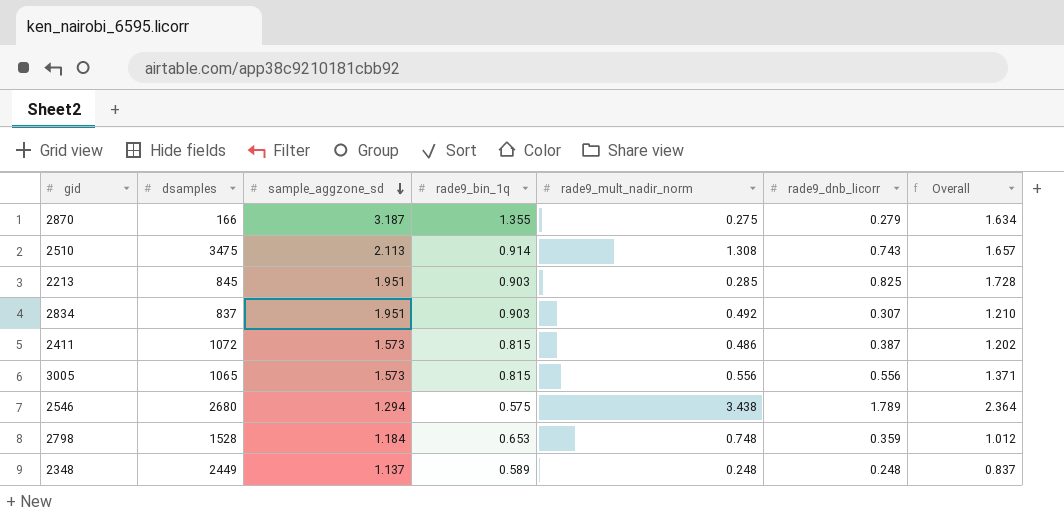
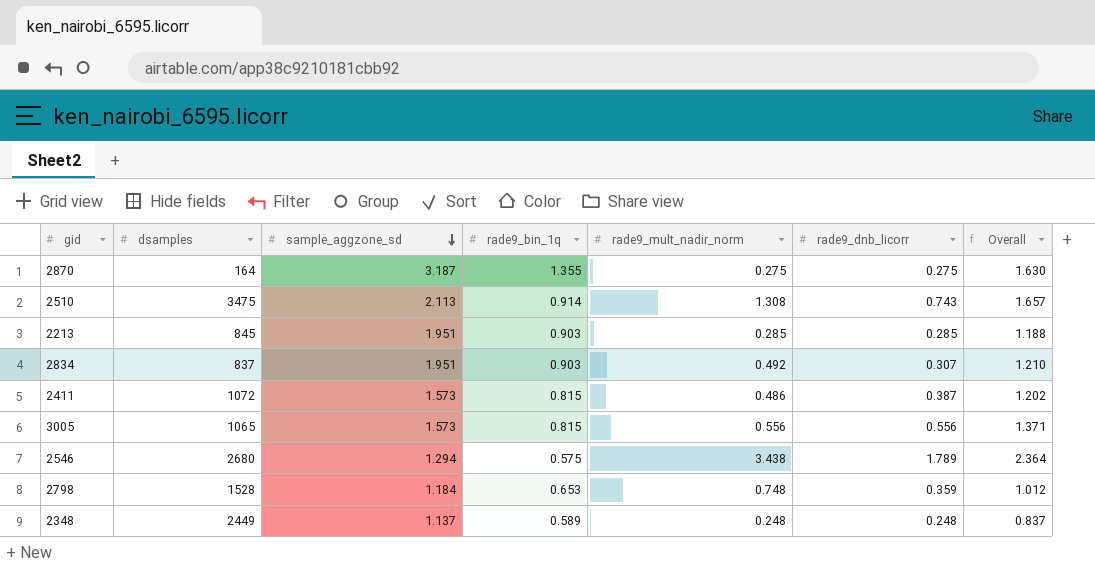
2870 | dsamples: 166 -> 164
2870 | rade9_dnb_licorr: 0.279 -> 0.275
2870 | Overall: 1.634 -> 1.630
2213 | rade9_dnb_licorr: 0.825 -> 0.285
2213 | Overall: 1.728 -> 1.188

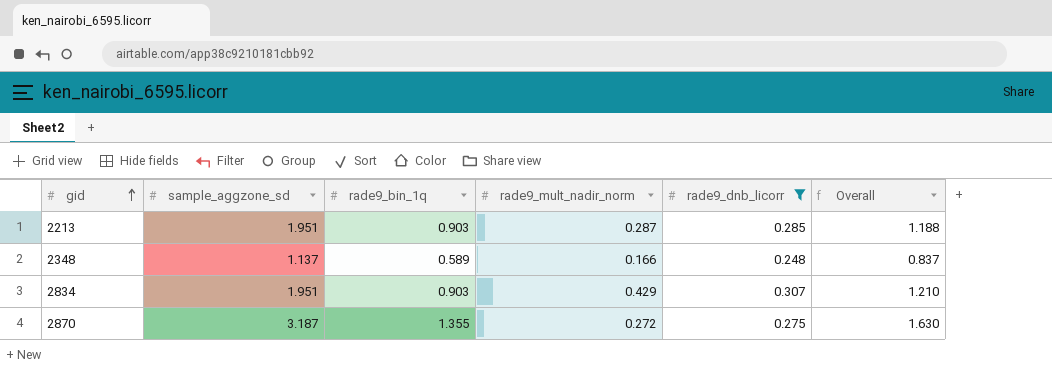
filter: none -> rade9_dnb_licorr <= 0.307
row order: sample_aggzone_sd descending -> gid ascending
column dsamples | position: 2 -> none
2213 | rade9_mult_nadir_norm: 0.285 -> 0.287
2348 | rade9_mult_nadir_norm: 0.248 -> 0.166
2834 | rade9_mult_nadir_norm: 0.492 -> 0.429
2870 | rade9_mult_nadir_norm: 0.275 -> 0.272

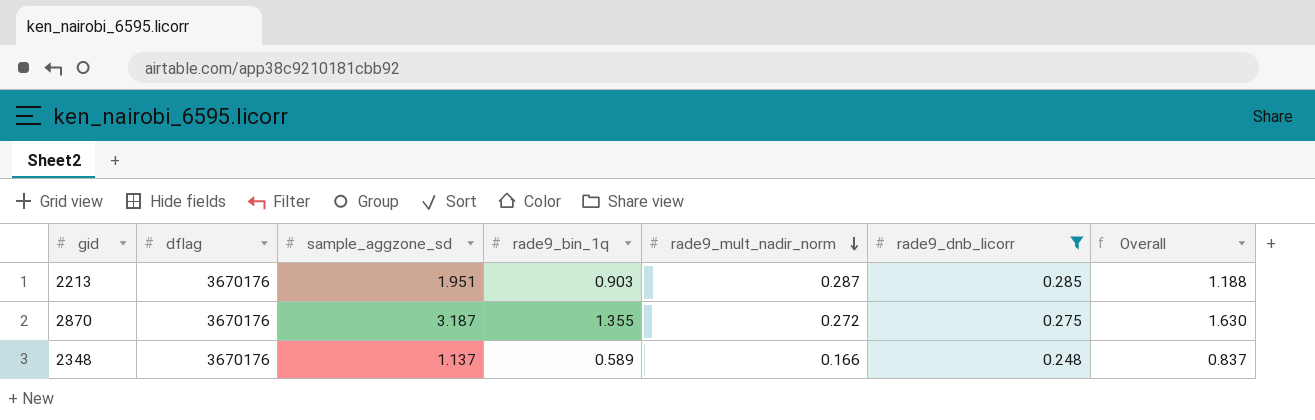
row order: gid ascending -> rade9_mult_nadir_norm descending
column dflag | position: none -> 2
row 2834: 1.951 | 0.903 | 0.429 | 0.307 | 1.210 -> none

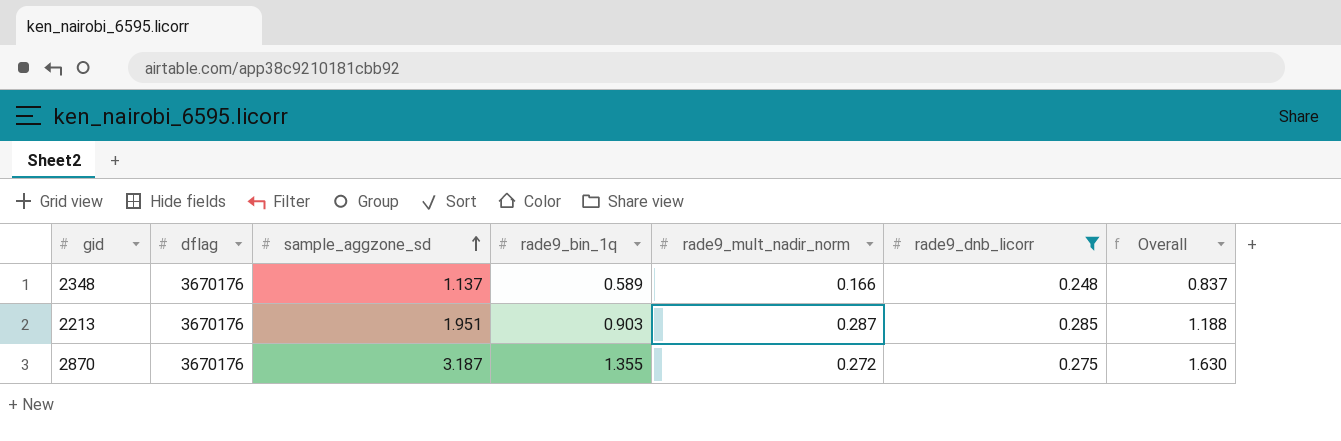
row order: rade9_mult_nadir_norm descending -> sample_aggzone_sd ascending

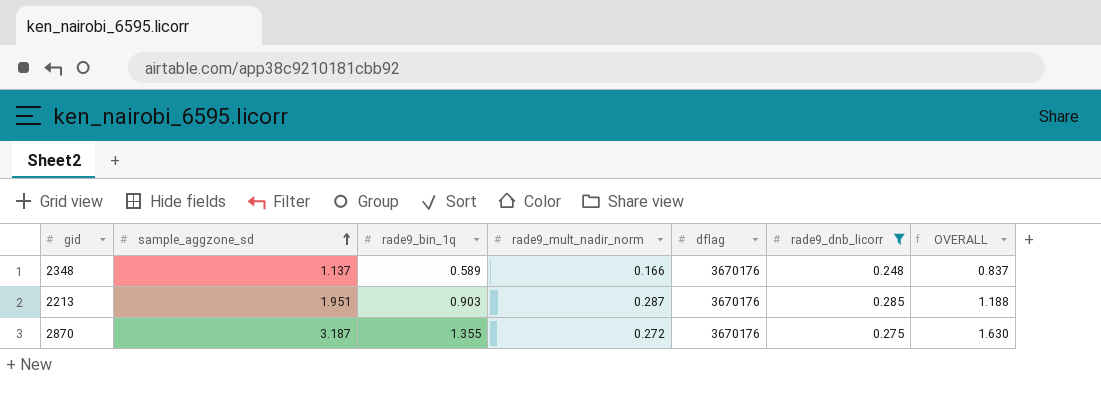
column dflag | position: 2 -> 5
column name: Overall -> OVERALL

